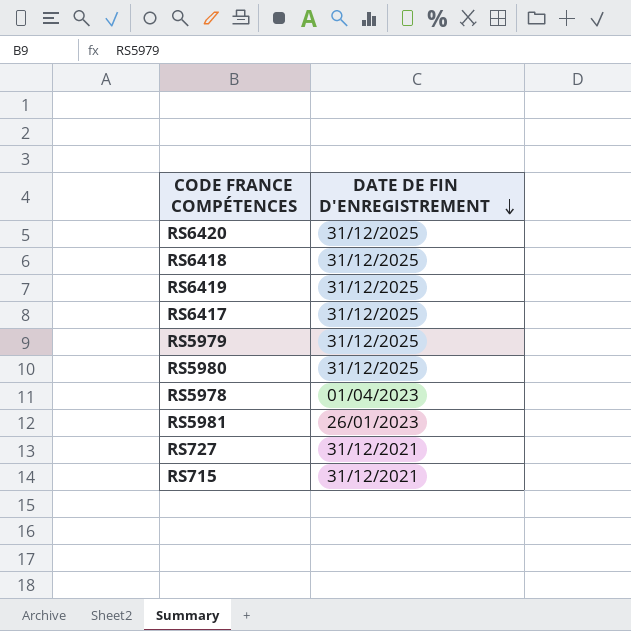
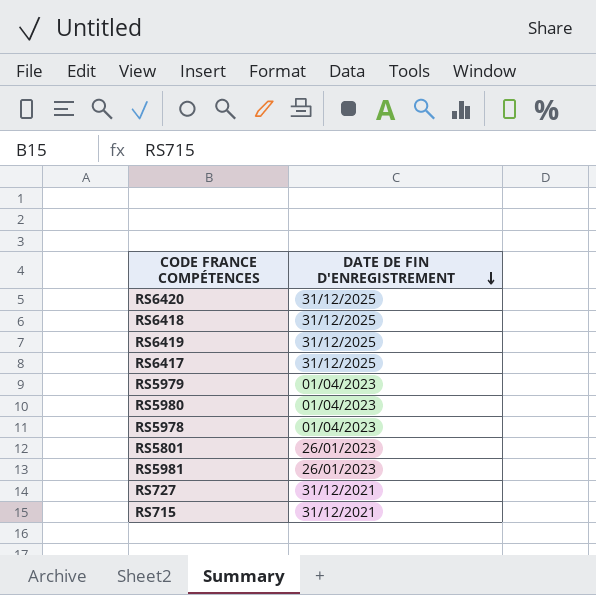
RS5979 | DATE DE FIN D'ENREGISTREMENT: 31/12/2025 -> 01/04/2023
RS5980 | DATE DE FIN D'ENREGISTREMENT: 31/12/2025 -> 01/04/2023
row RS5801: none -> 26/01/2023

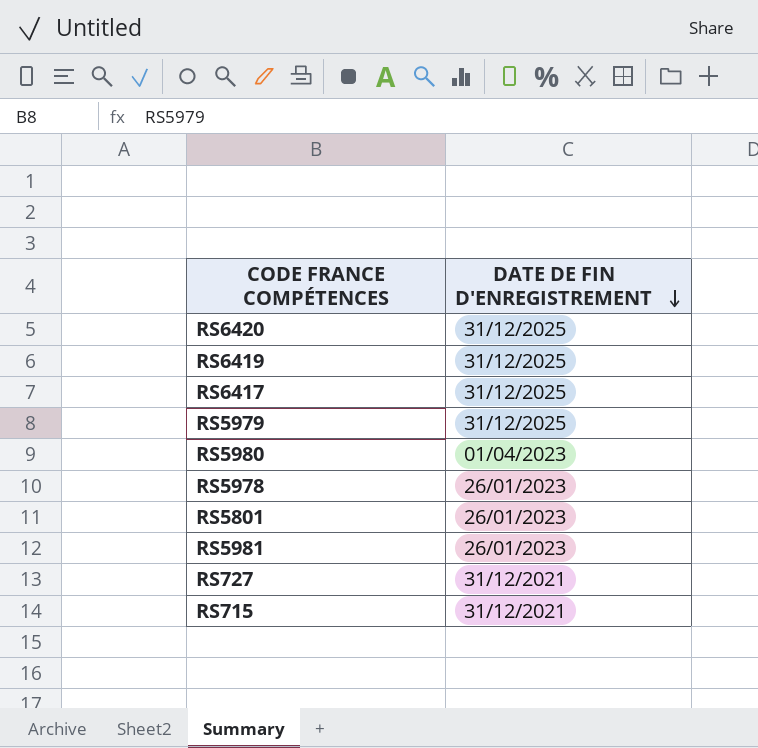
row RS6418: 31/12/2025 -> none
RS5979 | DATE DE FIN D'ENREGISTREMENT: 01/04/2023 -> 31/12/2025
RS5978 | DATE DE FIN D'ENREGISTREMENT: 01/04/2023 -> 26/01/2023

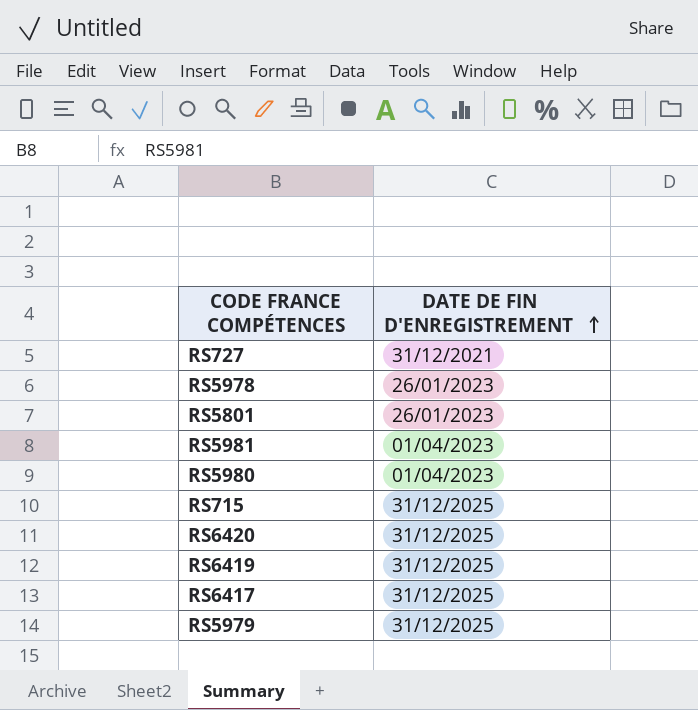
row order: DATE DE FIN D'ENREGISTREMENT descending -> DATE DE FIN D'ENREGISTREMENT ascending
RS5981 | DATE DE FIN D'ENREGISTREMENT: 26/01/2023 -> 01/04/2023
RS715 | DATE DE FIN D'ENREGISTREMENT: 31/12/2021 -> 31/12/2025

